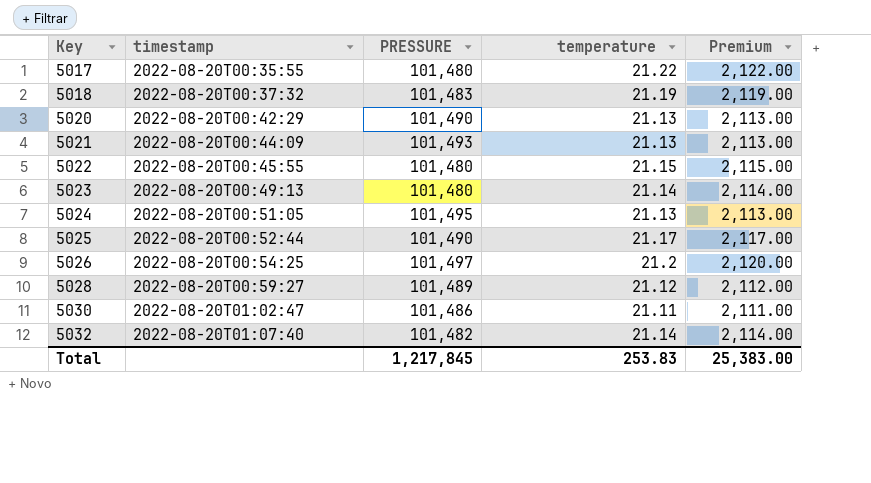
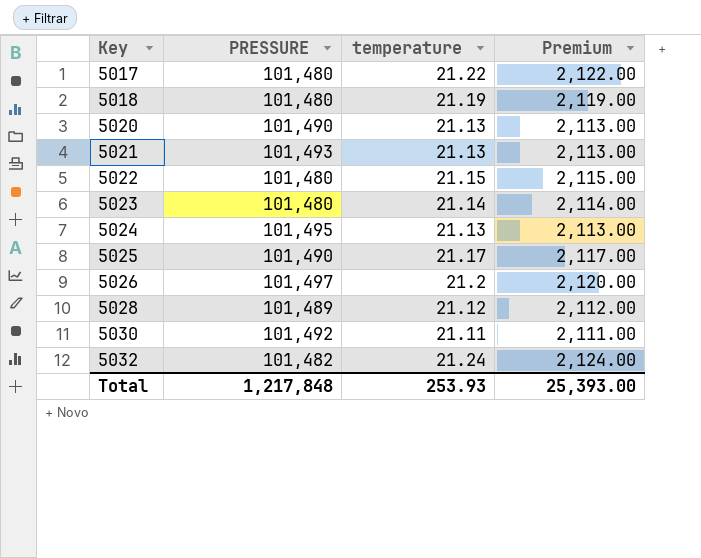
column timestamp | position: 2 -> none
5018 | PRESSURE: 101,483 -> 101,480
5030 | PRESSURE: 101,486 -> 101,492
5032 | temperature: 21.14 -> 21.24
5032 | Premium: 2,114.00 -> 2,124.00
Total | PRESSURE: 1,217,845 -> 1,217,848
Total | temperature: 253.83 -> 253.93
Total | Premium: 25,383.00 -> 25,393.00

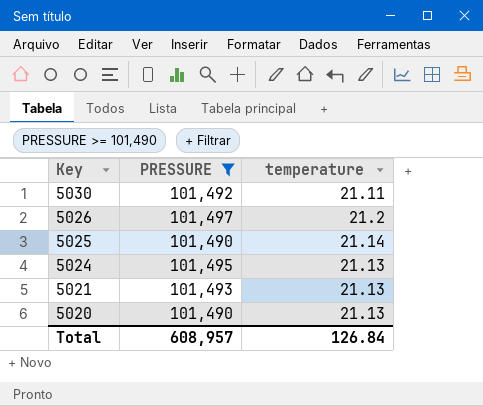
filter: none -> PRESSURE >= 101,490
row order: Key ascending -> Key descending
column Premium | formula: [temperature] * 100 -> none
5025 | temperature: 21.17 -> 21.14
Total | PRESSURE: 1,217,848 -> 608,957
Total | temperature: 253.93 -> 126.84

